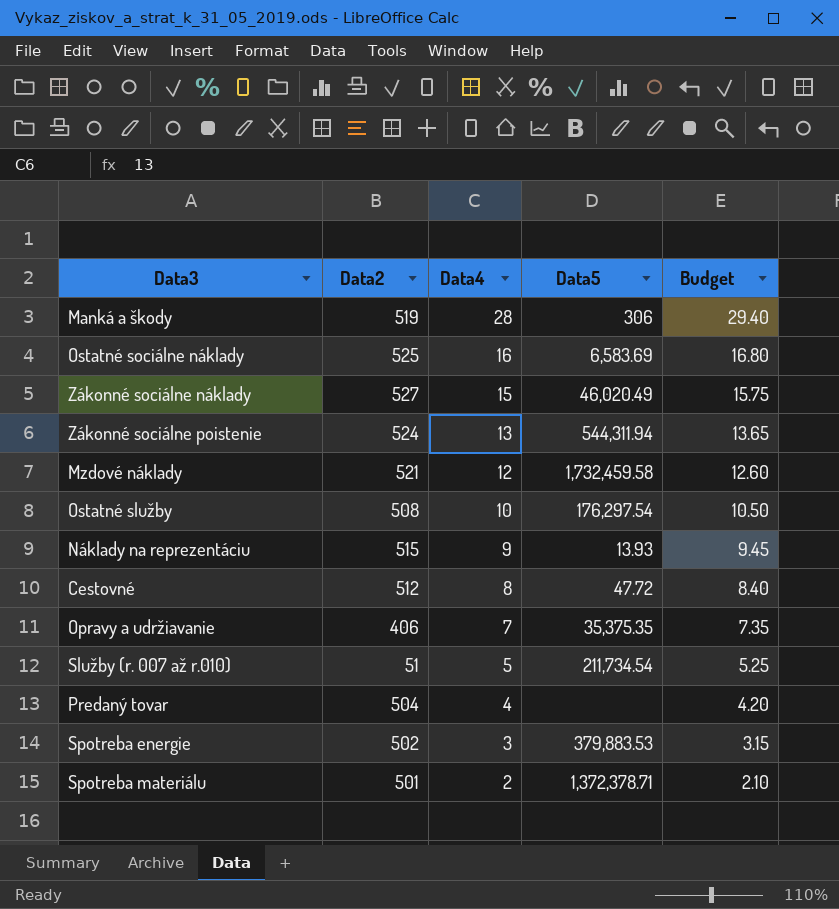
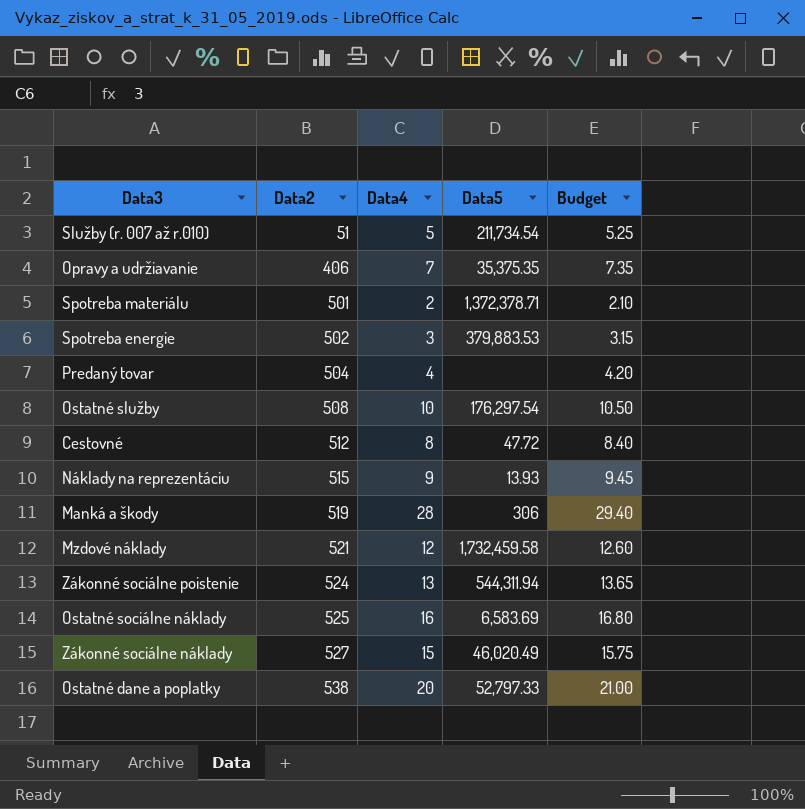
row order: Data4 descending -> Data2 ascending
row Ostatné dane a poplatky: none -> 538 | 20 | 52,797.33 | 21.00

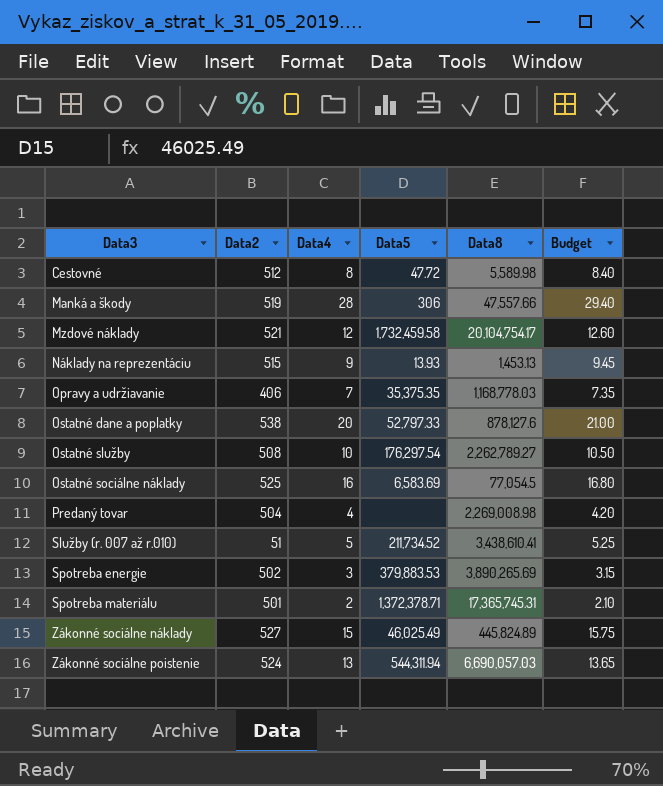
row order: Data2 ascending -> Data3 ascending
column Data8 | position: none -> 5
Služby (r. 007 až r.010) | Data5: 211,734.54 -> 211,734.52
Zákonné sociálne náklady | Data5: 46,020.49 -> 46,025.49

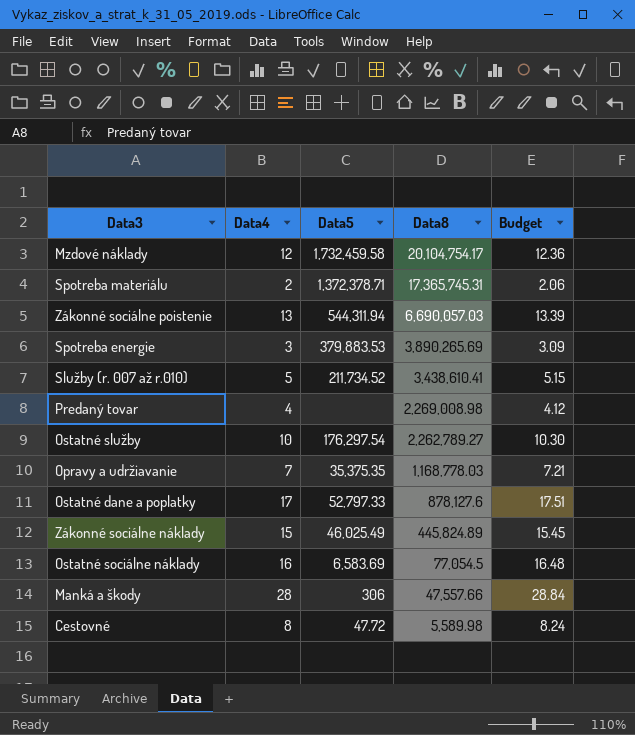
row order: Data3 ascending -> Data8 descending
column Data2 | position: 2 -> none
column Budget | formula: [Data4] * 1.05 -> [Data4] * 1.03
row Náklady na reprezentáciu: 515 | 9 | 13.93 | 1,453.13 | 9.45 -> none
Ostatné dane a poplatky | Data4: 20 -> 17

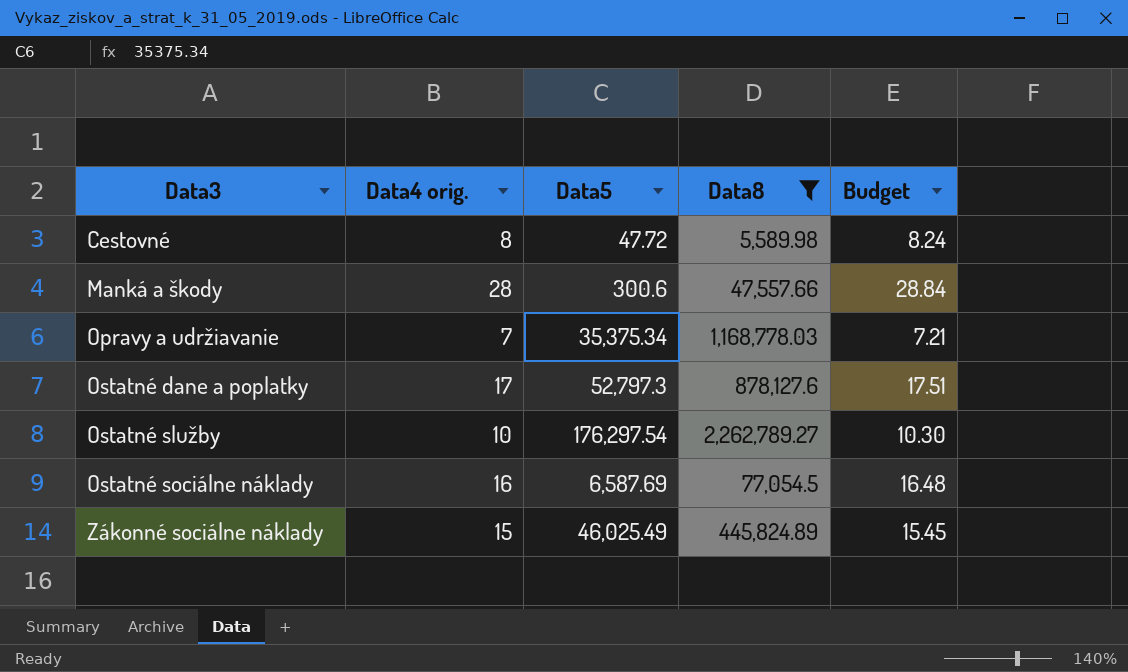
filter: none -> Data8 <= 2,262,789.27
row order: Data8 descending -> Data3 ascending
column name: Data4 -> Data4 orig.
Manká a škody | Data5: 306 -> 300.6
Opravy a udržiavanie | Data5: 35,375.35 -> 35,375.34
Ostatné dane a poplatky | Data5: 52,797.33 -> 52,797.3
Ostatné sociálne náklady | Data5: 6,583.69 -> 6,587.69

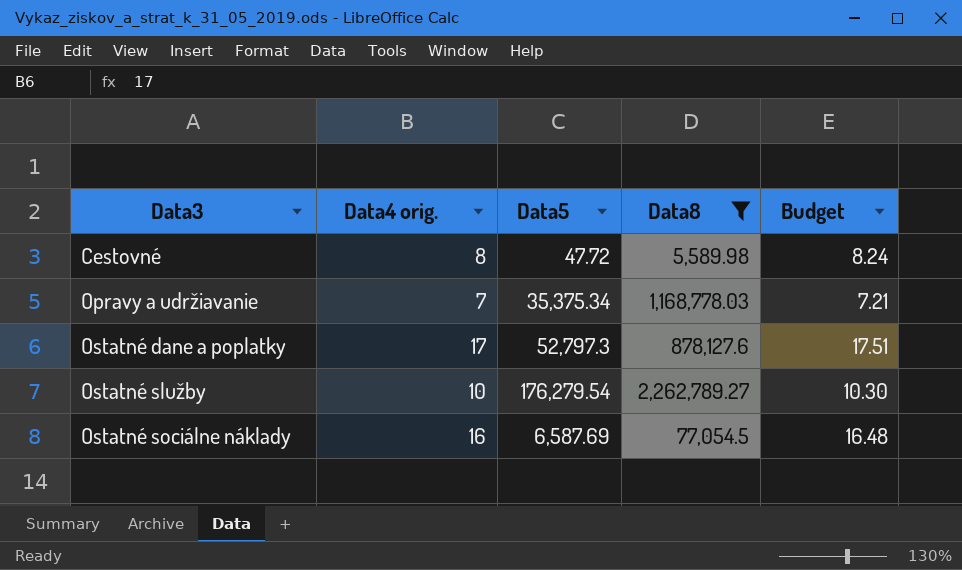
row Manká a škody: 28 | 300.6 | 47,557.66 | 28.84 -> none
row Zákonné sociálne náklady: 15 | 46,025.49 | 445,824.89 | 15.45 -> none
Ostatné služby | Data5: 176,297.54 -> 176,279.54

